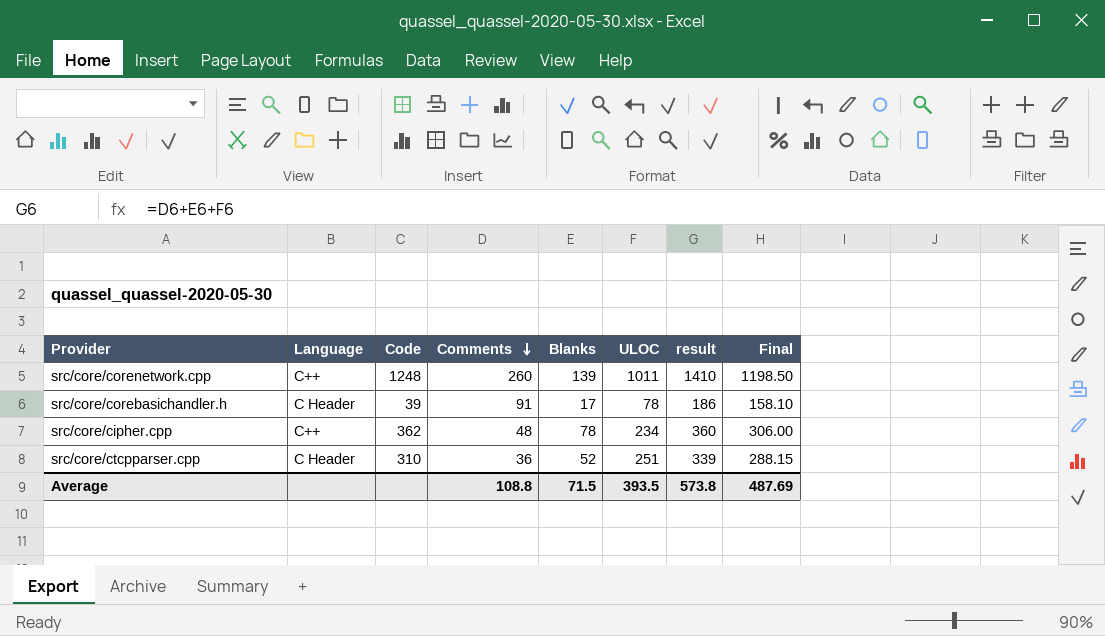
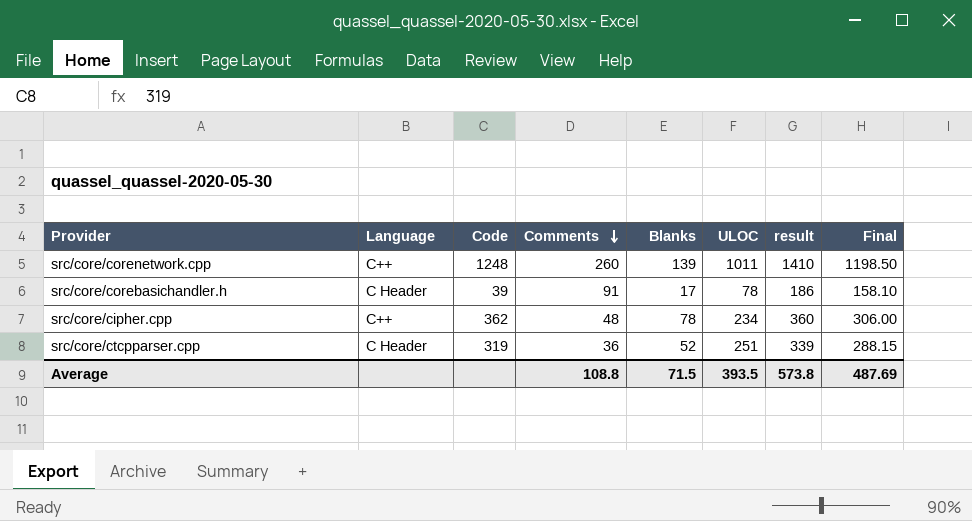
src/core/ctcpparser.cpp | Code: 310 -> 319

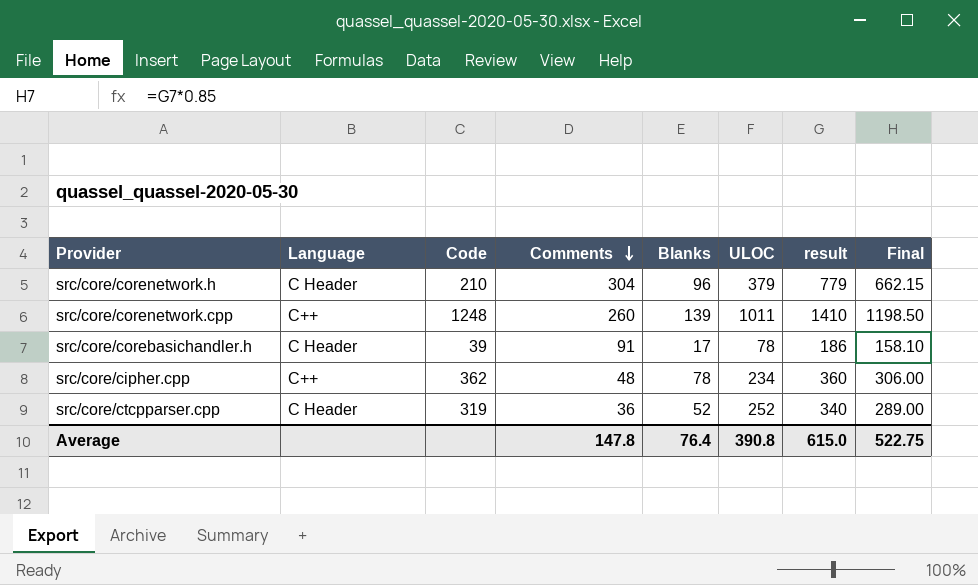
row src/core/corenetwork.h: none -> C Header | 210 | 304 | 96 | 379 | 779 | 662.15
src/core/ctcpparser.cpp | ULOC: 251 -> 252
src/core/ctcpparser.cpp | result: 339 -> 340
src/core/ctcpparser.cpp | Final: 288.15 -> 289.00
Average | Comments: 108.8 -> 147.8
Average | Blanks: 71.5 -> 76.4
Average | ULOC: 393.5 -> 390.8
Average | result: 573.8 -> 615.0
Average | Final: 487.69 -> 522.75

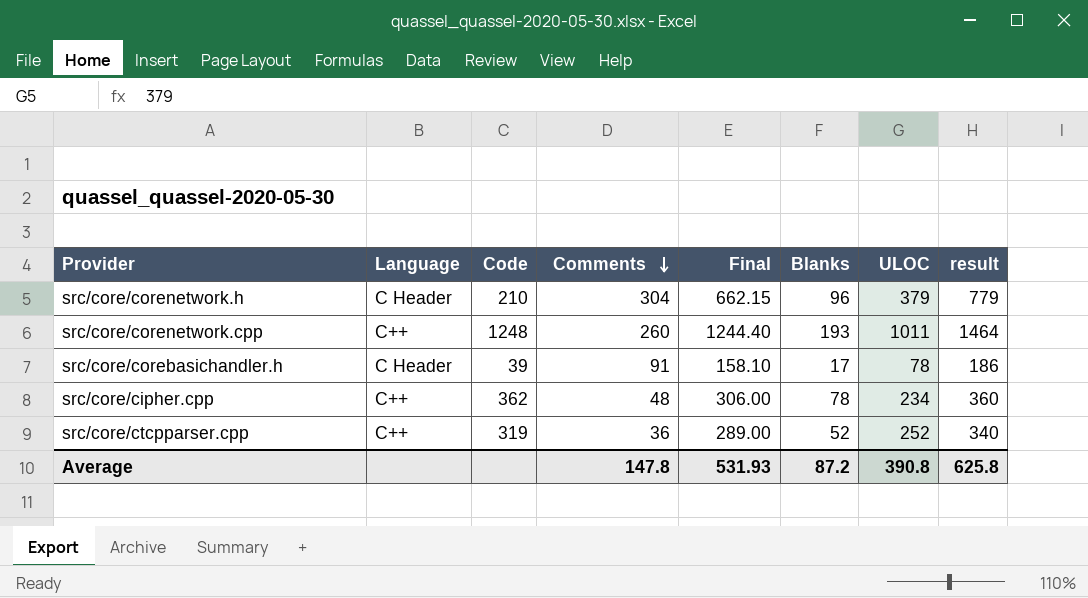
column Final | position: 8 -> 5
src/core/corenetwork.cpp | Final: 1198.50 -> 1244.40
src/core/corenetwork.cpp | Blanks: 139 -> 193
src/core/corenetwork.cpp | result: 1410 -> 1464
src/core/ctcpparser.cpp | Language: C Header -> C++
Average | Final: 522.75 -> 531.93
Average | Blanks: 76.4 -> 87.2
Average | result: 615.0 -> 625.8

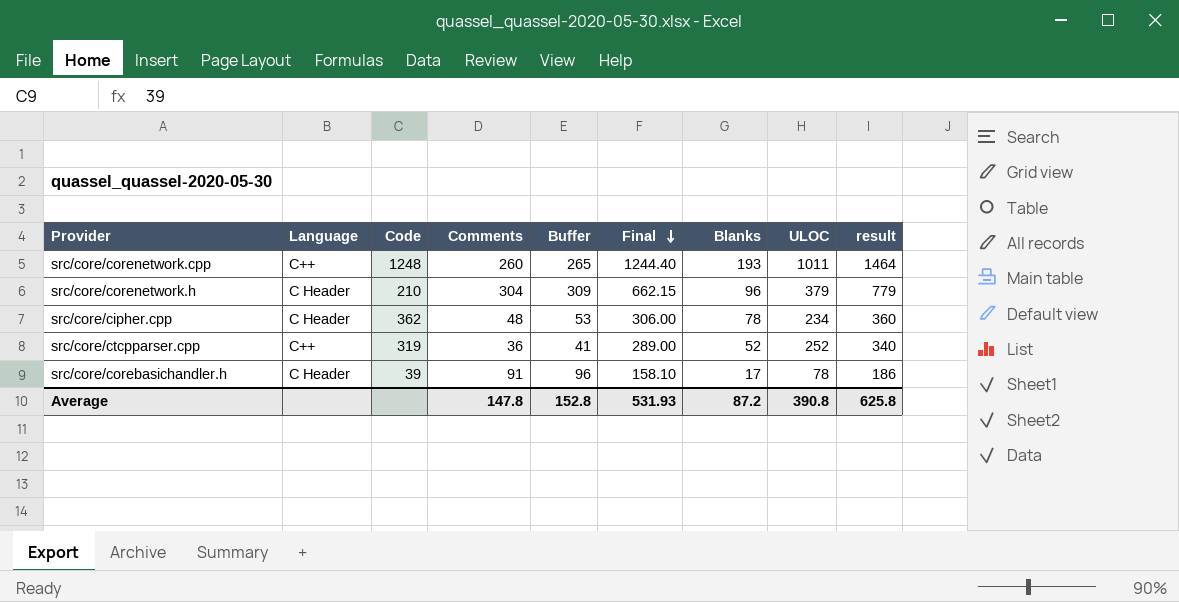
row order: Comments descending -> Final descending
column Buffer | formula: none -> [Comments] + 5
src/core/cipher.cpp | Language: C++ -> C Header

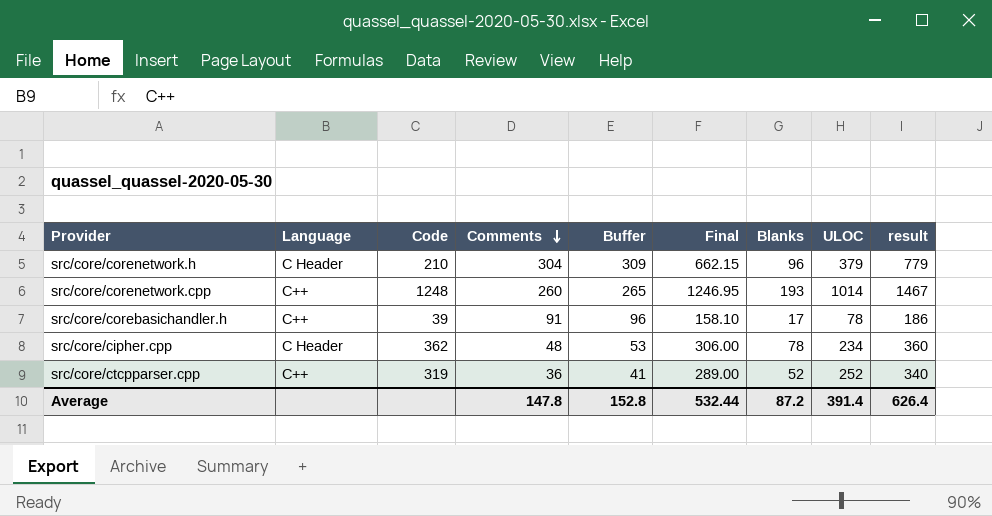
row order: Final descending -> Comments descending
src/core/corenetwork.cpp | Final: 1244.40 -> 1246.95
src/core/corenetwork.cpp | ULOC: 1011 -> 1014
src/core/corenetwork.cpp | result: 1464 -> 1467
src/core/corebasichandler.h | Language: C Header -> C++
Average | Final: 531.93 -> 532.44
Average | ULOC: 390.8 -> 391.4
Average | result: 625.8 -> 626.4

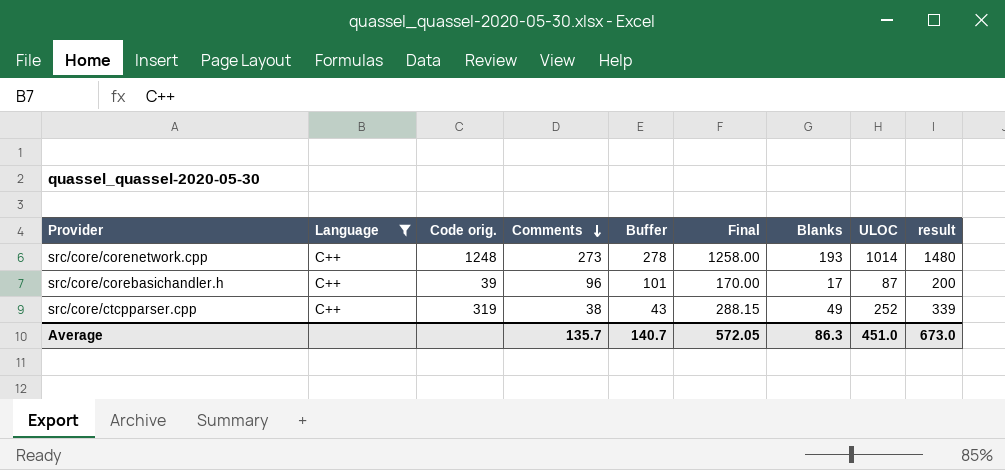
filter: none -> Language = C++
column name: Code -> Code orig.
src/core/corenetwork.cpp | Comments: 260 -> 273
src/core/corenetwork.cpp | Buffer: 265 -> 278
src/core/corenetwork.cpp | Final: 1246.95 -> 1258.00
src/core/corenetwork.cpp | result: 1467 -> 1480
src/core/corebasichandler.h | Comments: 91 -> 96
src/core/corebasichandler.h | Buffer: 96 -> 101
src/core/corebasichandler.h | Final: 158.10 -> 170.00
src/core/corebasichandler.h | ULOC: 78 -> 87
src/core/corebasichandler.h | result: 186 -> 200
src/core/ctcpparser.cpp | Comments: 36 -> 38
src/core/ctcpparser.cpp | Buffer: 41 -> 43
src/core/ctcpparser.cpp | Final: 289.00 -> 288.15
src/core/ctcpparser.cpp | Blanks: 52 -> 49
src/core/ctcpparser.cpp | result: 340 -> 339
Average | Comments: 147.8 -> 135.7
Average | Buffer: 152.8 -> 140.7
Average | Final: 532.44 -> 572.05
Average | Blanks: 87.2 -> 86.3
Average | ULOC: 391.4 -> 451.0
Average | result: 626.4 -> 673.0

